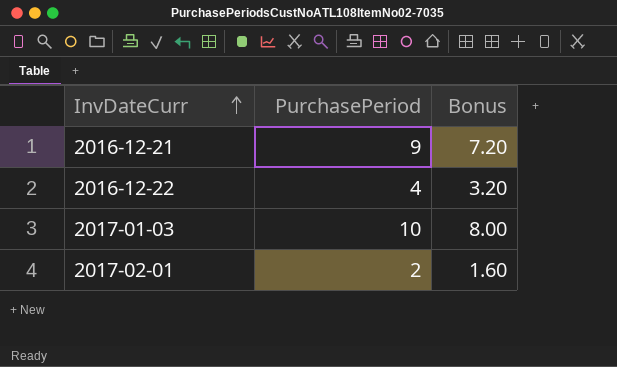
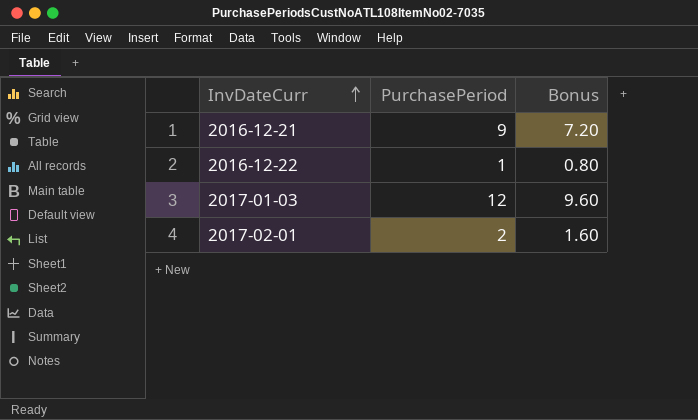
2016-12-22 | PurchasePeriod: 4 -> 1
2016-12-22 | Bonus: 3.20 -> 0.80
2017-01-03 | PurchasePeriod: 10 -> 12
2017-01-03 | Bonus: 8.00 -> 9.60

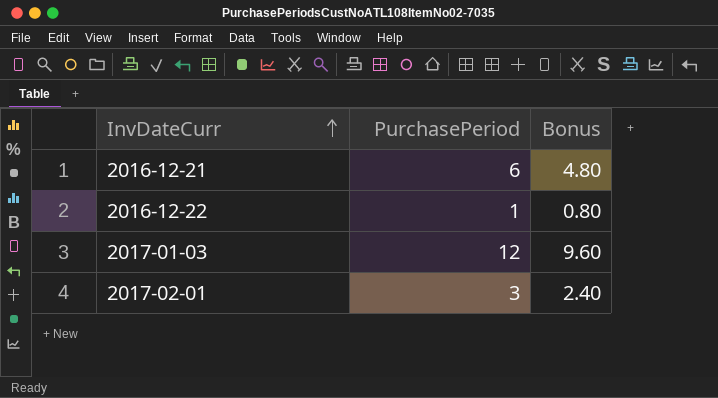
2016-12-21 | PurchasePeriod: 9 -> 6
2016-12-21 | Bonus: 7.20 -> 4.80
2017-02-01 | PurchasePeriod: 2 -> 3
2017-02-01 | Bonus: 1.60 -> 2.40

